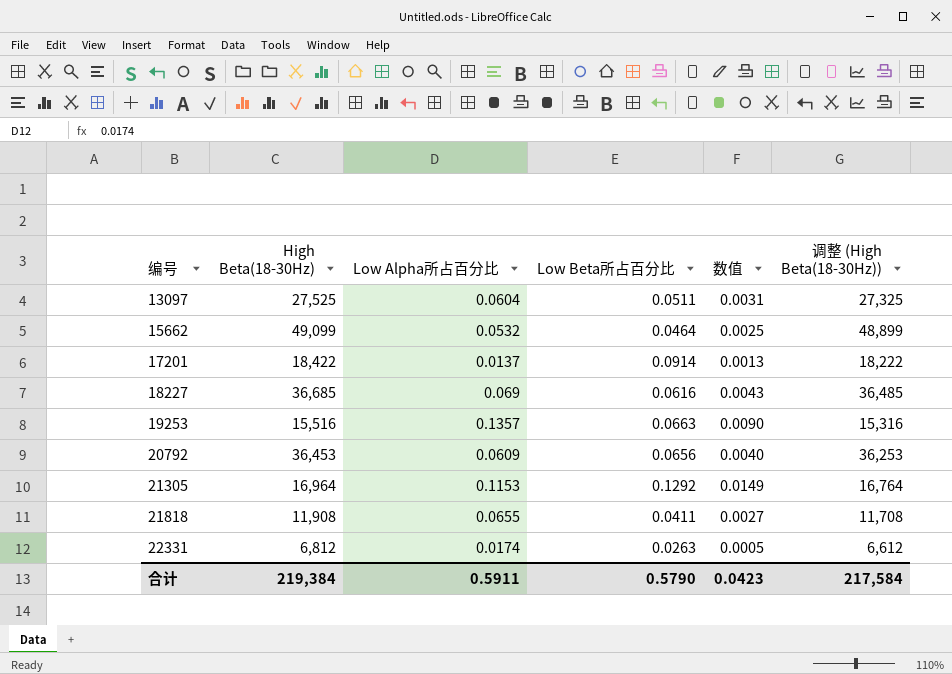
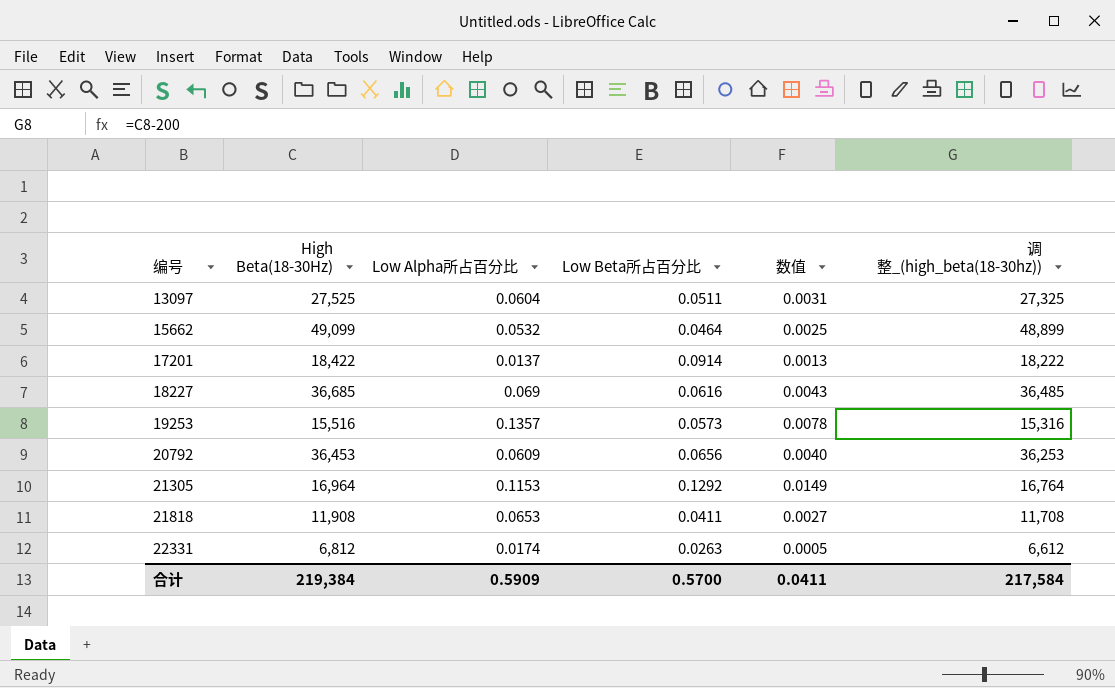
column name: 调整 (High Beta(18-30Hz)) -> 调整_(high_beta(18-30hz))
19253 | Low Beta所占百分比: 0.0663 -> 0.0573
19253 | 数值: 0.0090 -> 0.0078
21818 | Low Alpha所占百分比: 0.0655 -> 0.0653
合计 | Low Alpha所占百分比: 0.5911 -> 0.5909
合计 | Low Beta所占百分比: 0.5790 -> 0.5700
合计 | 数值: 0.0423 -> 0.0411

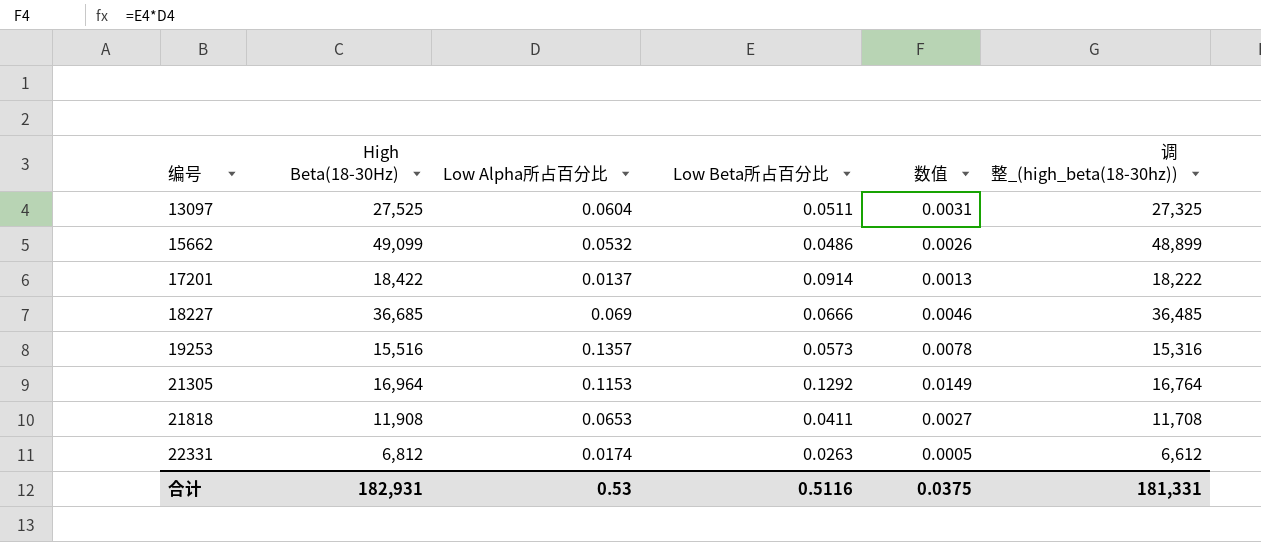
row 20792: 36,453 | 0.0609 | 0.0656 | 0.0040 | 36,253 -> none
15662 | Low Beta所占百分比: 0.0464 -> 0.0486
15662 | 数值: 0.0025 -> 0.0026
18227 | Low Beta所占百分比: 0.0616 -> 0.0666
18227 | 数值: 0.0043 -> 0.0046
合计 | High Beta(18-30Hz): 219,384 -> 182,931
合计 | Low Alpha所占百分比: 0.5909 -> 0.53
合计 | Low Beta所占百分比: 0.5700 -> 0.5116
合计 | 数值: 0.0411 -> 0.0375
合计 | 调整_(high_beta(18-30hz)): 217,584 -> 181,331

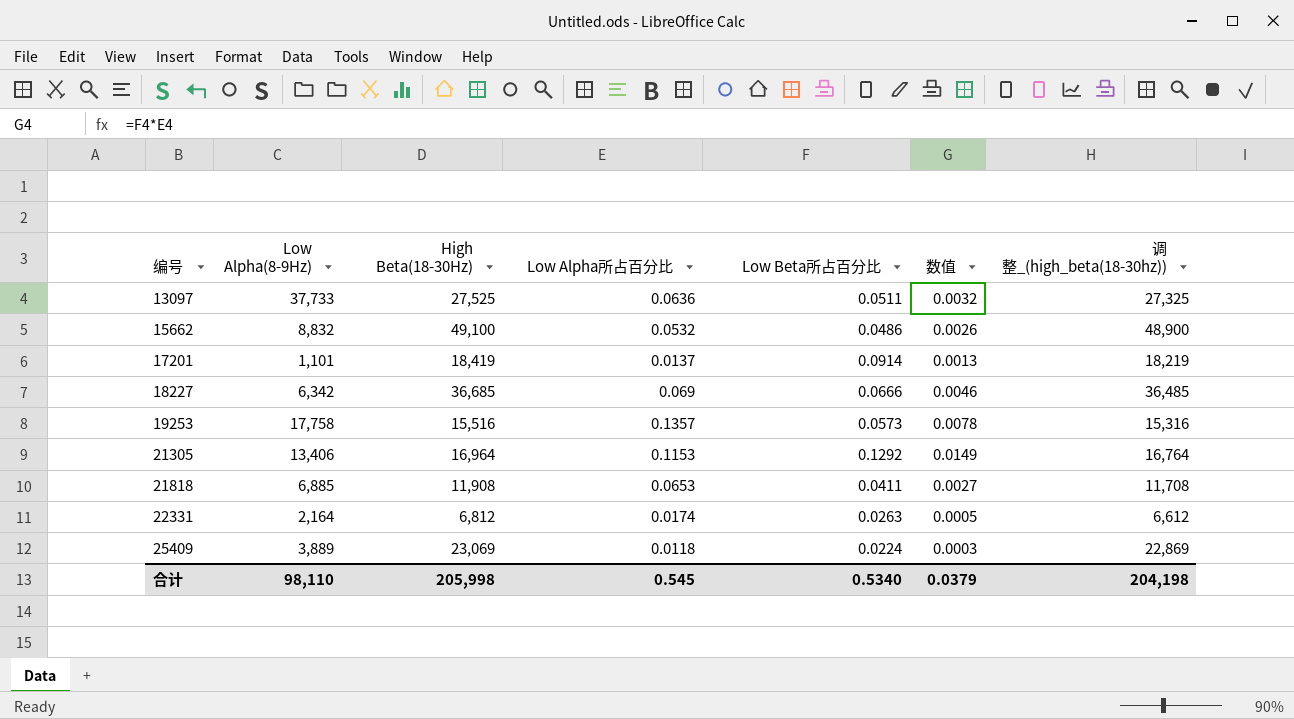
column Low Alpha(8-9Hz) | position: none -> 2
13097 | Low Alpha所占百分比: 0.0604 -> 0.0636
13097 | 数值: 0.0031 -> 0.0032
15662 | High Beta(18-30Hz): 49,099 -> 49,100
15662 | 调整_(high_beta(18-30hz)): 48,899 -> 48,900
17201 | High Beta(18-30Hz): 18,422 -> 18,419
17201 | 调整_(high_beta(18-30hz)): 18,222 -> 18,219
row 25409: none -> 3,889 | 23,069 | 0.0118 | 0.0224 | 0.0003 | 22,869
合计 | High Beta(18-30Hz): 182,931 -> 205,998
合计 | Low Alpha所占百分比: 0.53 -> 0.545
合计 | Low Beta所占百分比: 0.5116 -> 0.5340
合计 | 数值: 0.0375 -> 0.0379
合计 | 调整_(high_beta(18-30hz)): 181,331 -> 204,198

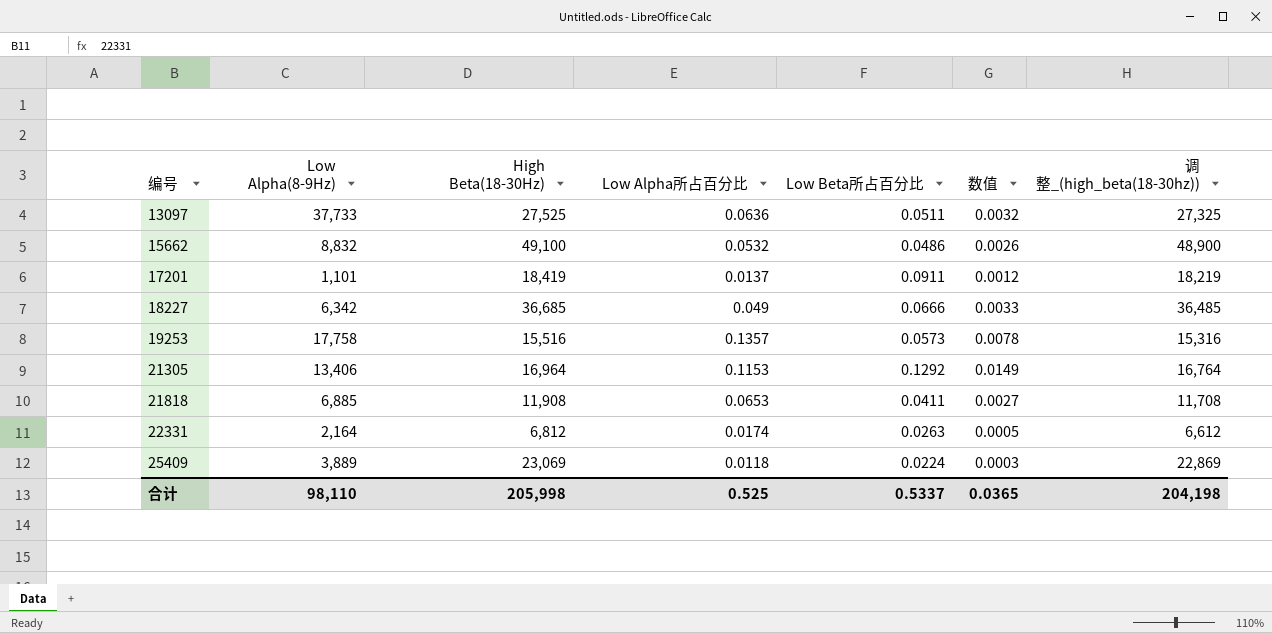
17201 | Low Beta所占百分比: 0.0914 -> 0.0911
17201 | 数值: 0.0013 -> 0.0012
18227 | Low Alpha所占百分比: 0.069 -> 0.049
18227 | 数值: 0.0046 -> 0.0033
合计 | Low Alpha所占百分比: 0.545 -> 0.525
合计 | Low Beta所占百分比: 0.5340 -> 0.5337
合计 | 数值: 0.0379 -> 0.0365

